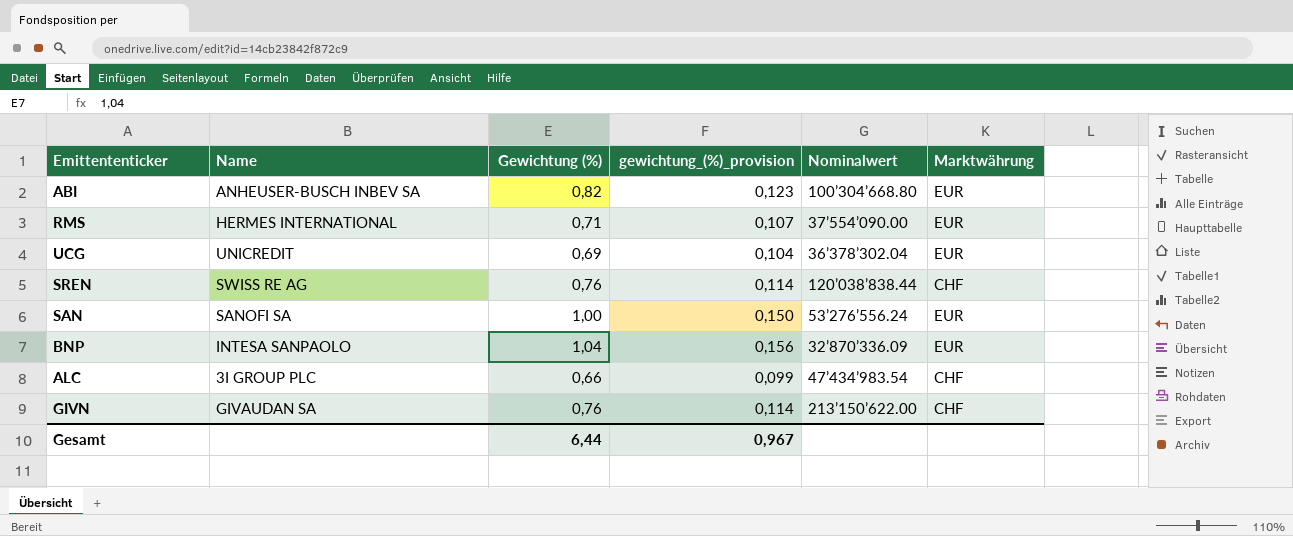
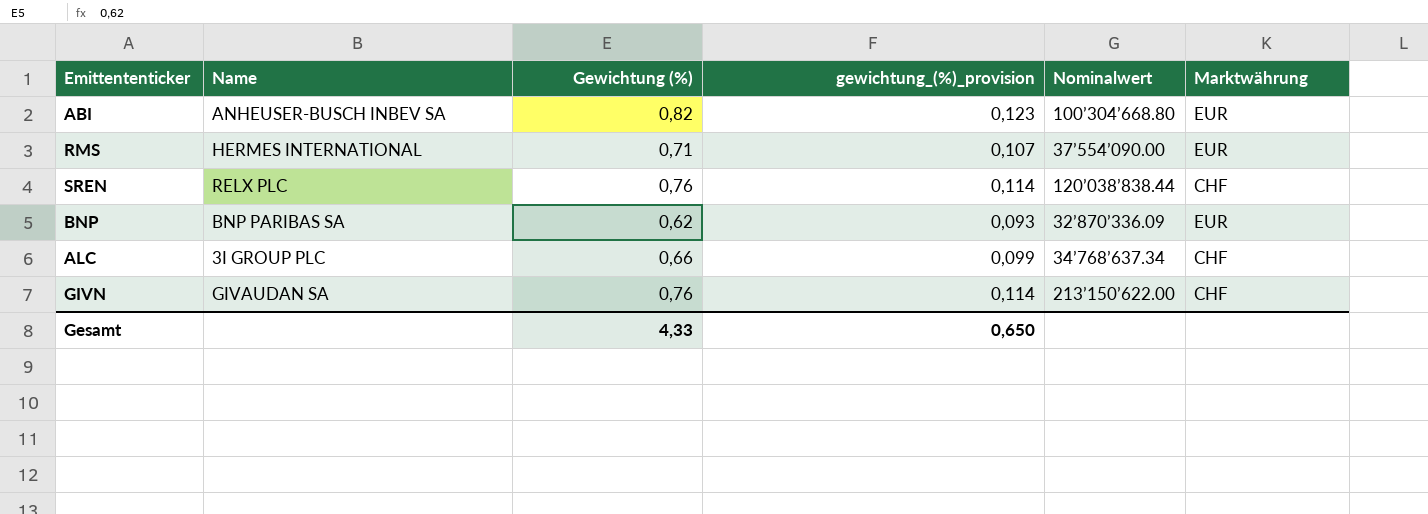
row UCG: UNICREDIT | 0,69 | 0,104 | 36’378’302.04 | EUR -> none
row SAN: SANOFI SA | 1,00 | 0,150 | 53’276’556.24 | EUR -> none
SREN | Name: SWISS RE AG -> RELX PLC
BNP | Name: INTESA SANPAOLO -> BNP PARIBAS SA
BNP | Gewichtung (%): 1,04 -> 0,62
BNP | gewichtung_(%)_provision: 0,156 -> 0,093
ALC | Nominalwert: 47’434’983.54 -> 34’768’637.34
Gesamt | Gewichtung (%): 6,44 -> 4,33
Gesamt | gewichtung_(%)_provision: 0,967 -> 0,650

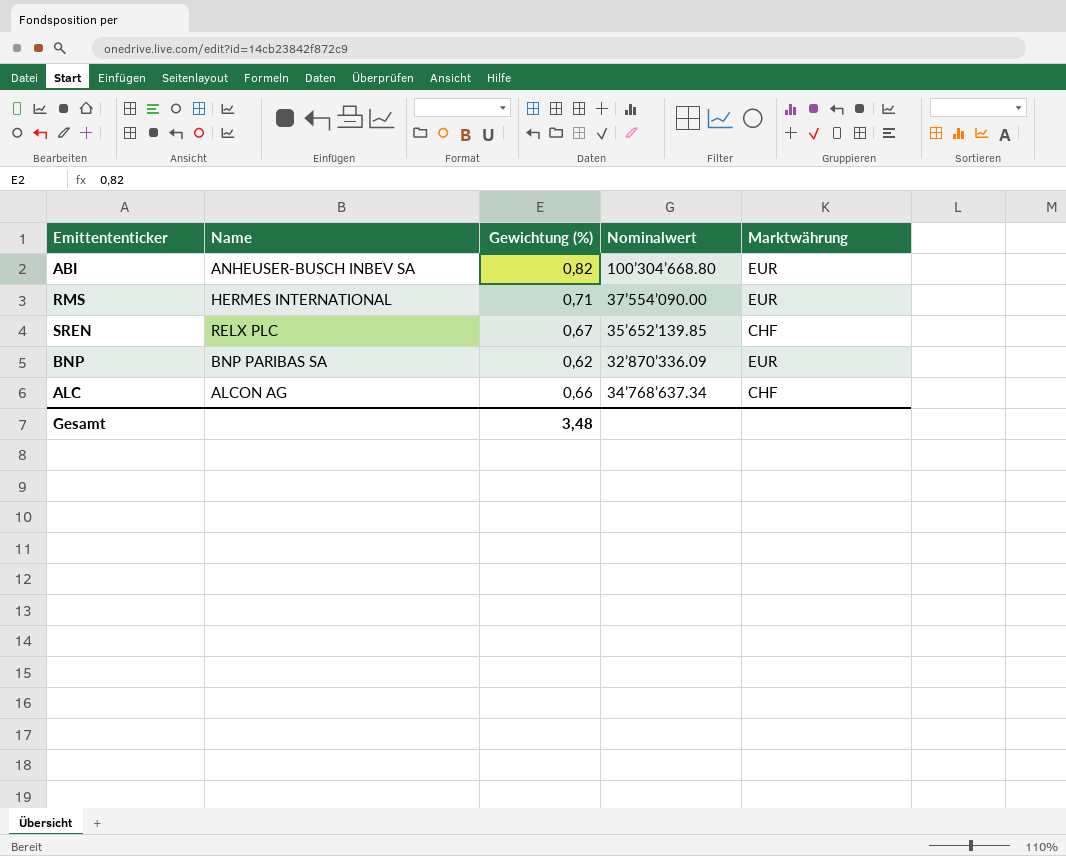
column gewichtung_(%)_provision | formula: [Gewichtung (%)] * 0,15 -> none
row GIVN: GIVAUDAN SA | 0,76 | 0,114 | 213’150’622.00 | CHF -> none
SREN | Gewichtung (%): 0,76 -> 0,67
SREN | Nominalwert: 120’038’838.44 -> 35’652’139.85
ALC | Name: 3I GROUP PLC -> ALCON AG
Gesamt | Gewichtung (%): 4,33 -> 3,48

